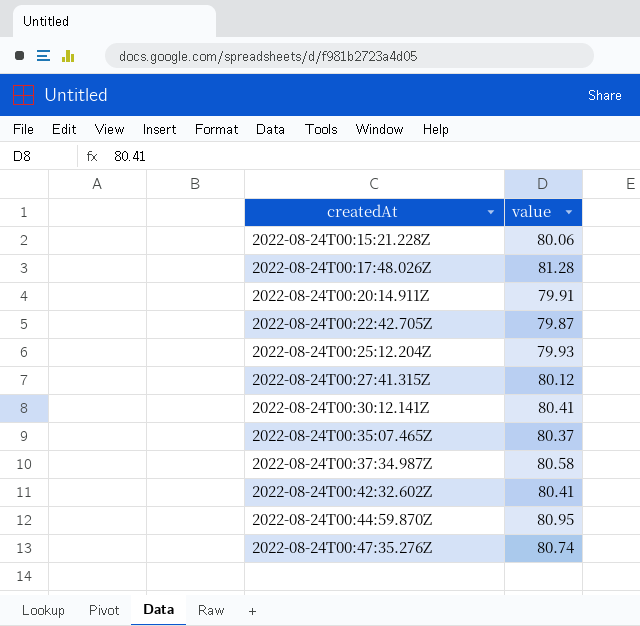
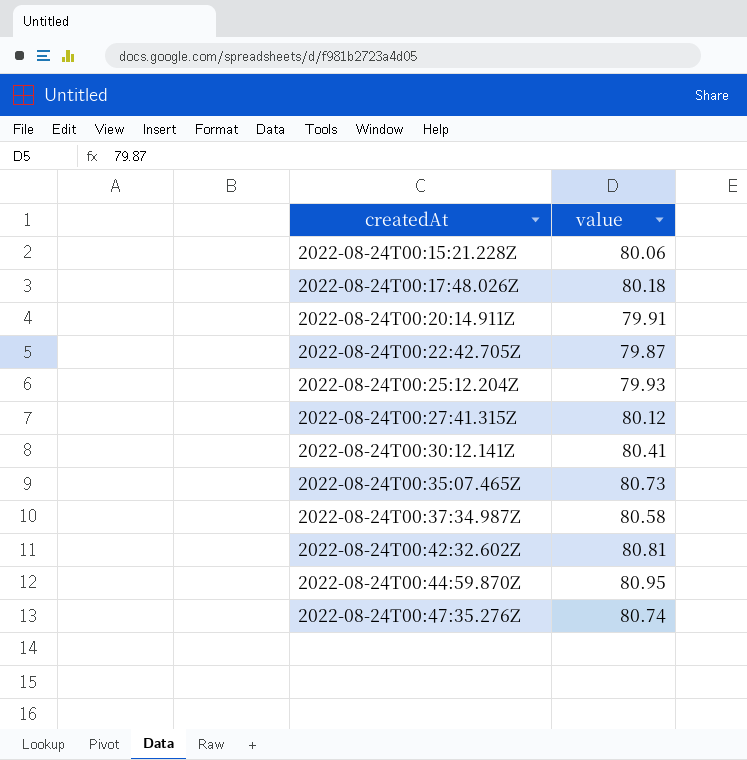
2022-08-24T00:17:48.026Z | value: 81.28 -> 80.18
2022-08-24T00:35:07.465Z | value: 80.37 -> 80.73
2022-08-24T00:42:32.602Z | value: 80.41 -> 80.81

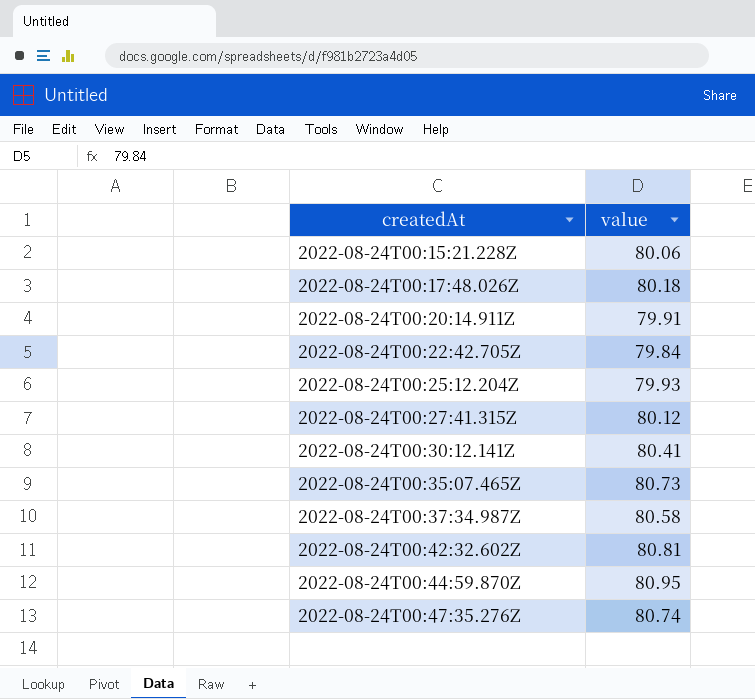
2022-08-24T00:22:42.705Z | value: 79.87 -> 79.84

